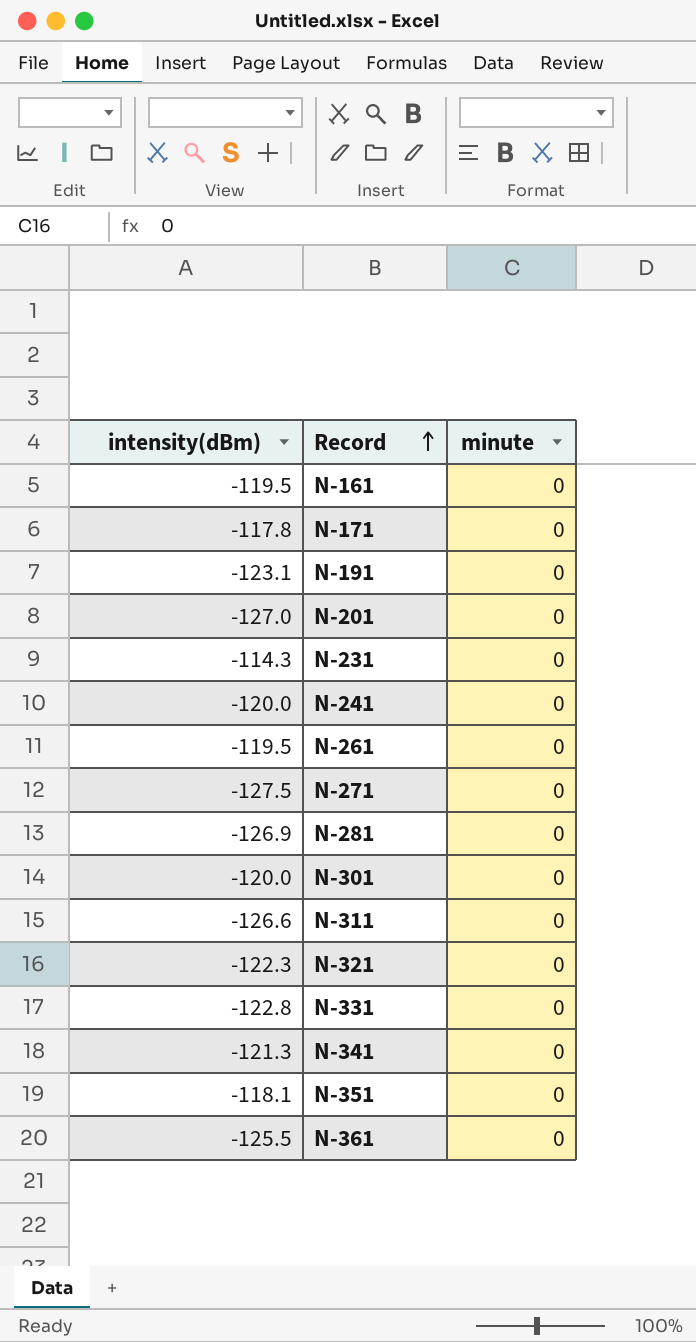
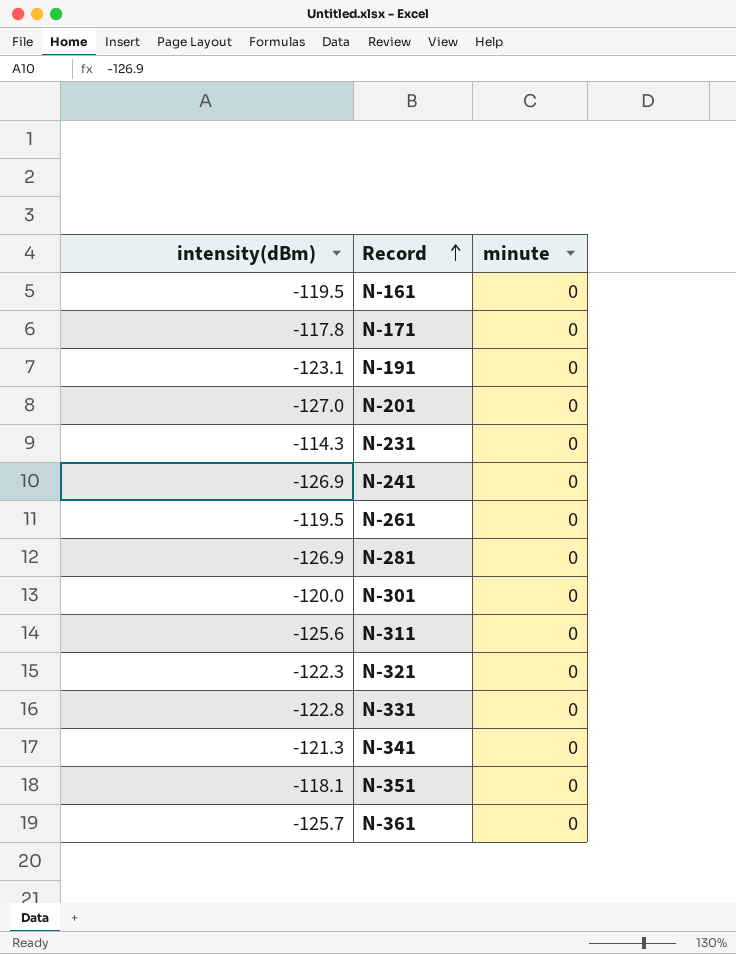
row N-271: -127.5 | 0 -> none
N-241 | intensity(dBm): -120.0 -> -126.9
N-311 | intensity(dBm): -126.6 -> -125.6
N-361 | intensity(dBm): -125.5 -> -125.7

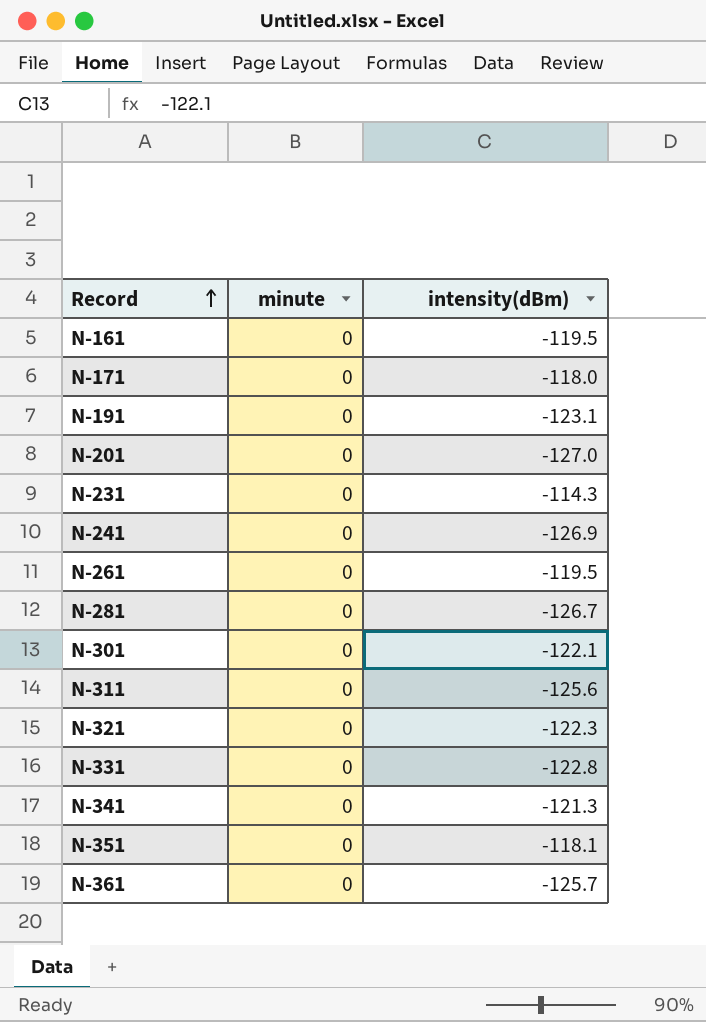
column intensity(dBm) | position: 1 -> 3
N-171 | intensity(dBm): -117.8 -> -118.0
N-281 | intensity(dBm): -126.9 -> -126.7
N-301 | intensity(dBm): -120.0 -> -122.1

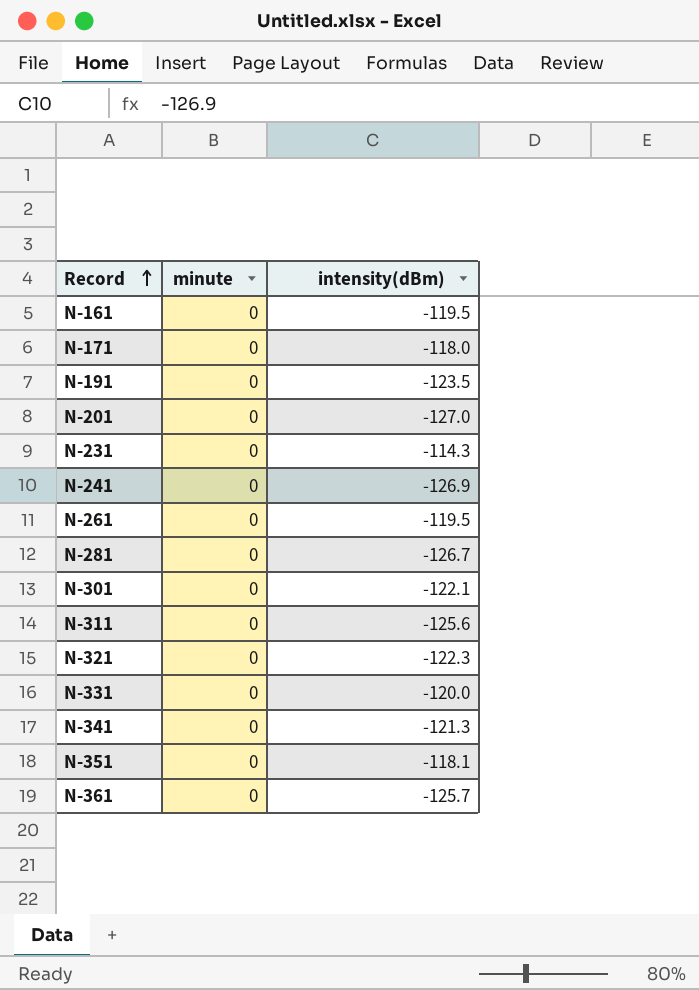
N-191 | intensity(dBm): -123.1 -> -123.5
N-331 | intensity(dBm): -122.8 -> -120.0

